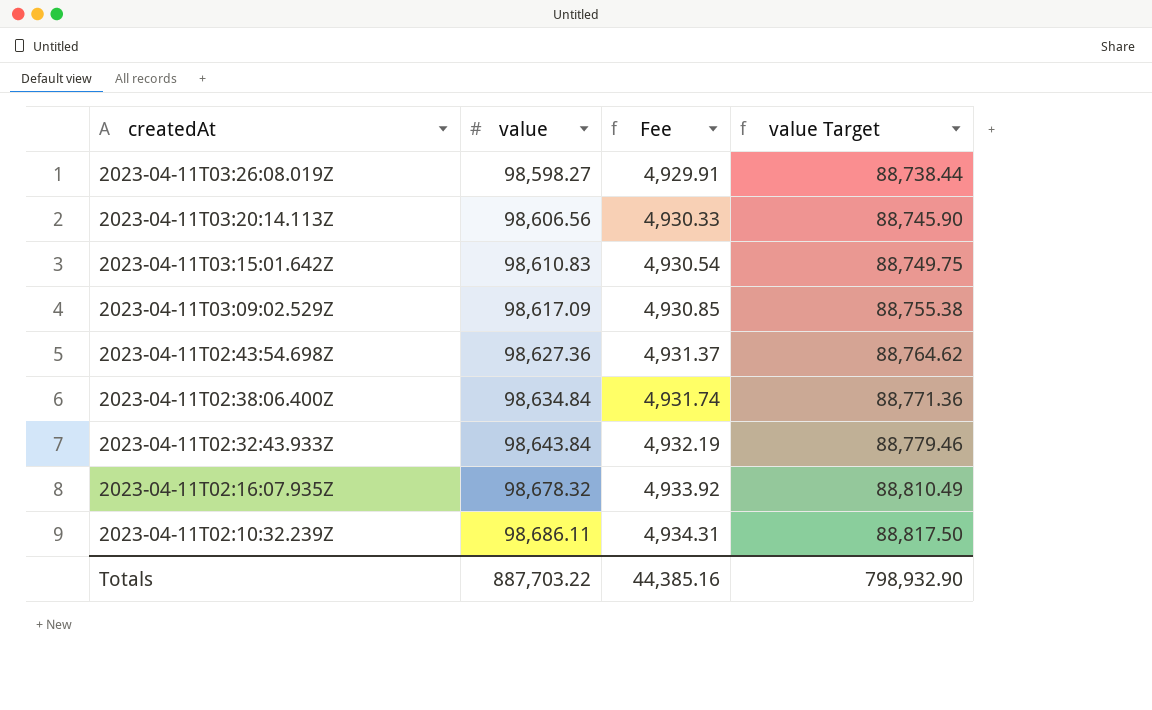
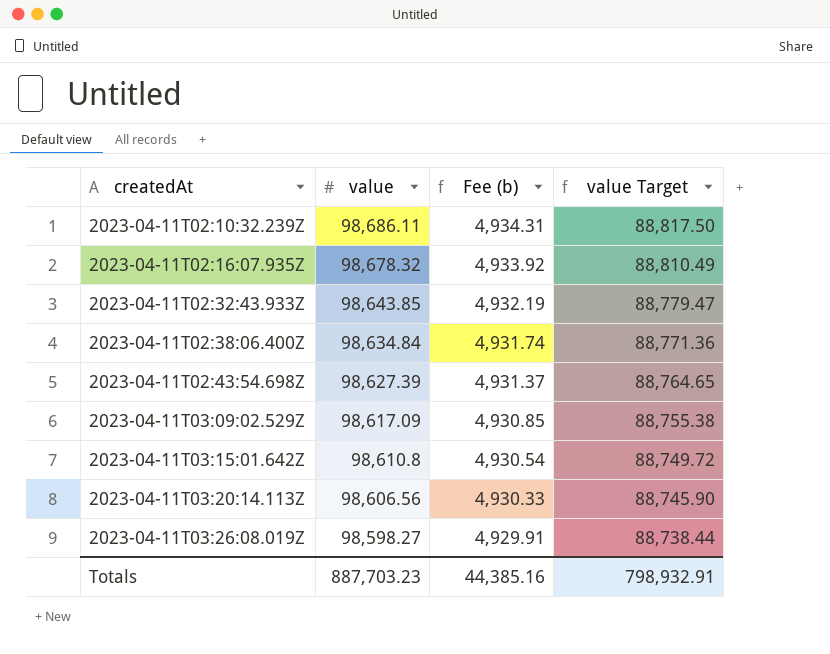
row order: createdAt descending -> createdAt ascending
column name: Fee -> Fee (b)
2023-04-11T02:32:43.933Z | value: 98,643.84 -> 98,643.85
2023-04-11T02:32:43.933Z | value Target: 88,779.46 -> 88,779.47
2023-04-11T02:43:54.698Z | value: 98,627.36 -> 98,627.39
2023-04-11T02:43:54.698Z | value Target: 88,764.62 -> 88,764.65
2023-04-11T03:15:01.642Z | value: 98,610.83 -> 98,610.8
2023-04-11T03:15:01.642Z | value Target: 88,749.75 -> 88,749.72
Totals | value: 887,703.22 -> 887,703.23
Totals | value Target: 798,932.90 -> 798,932.91

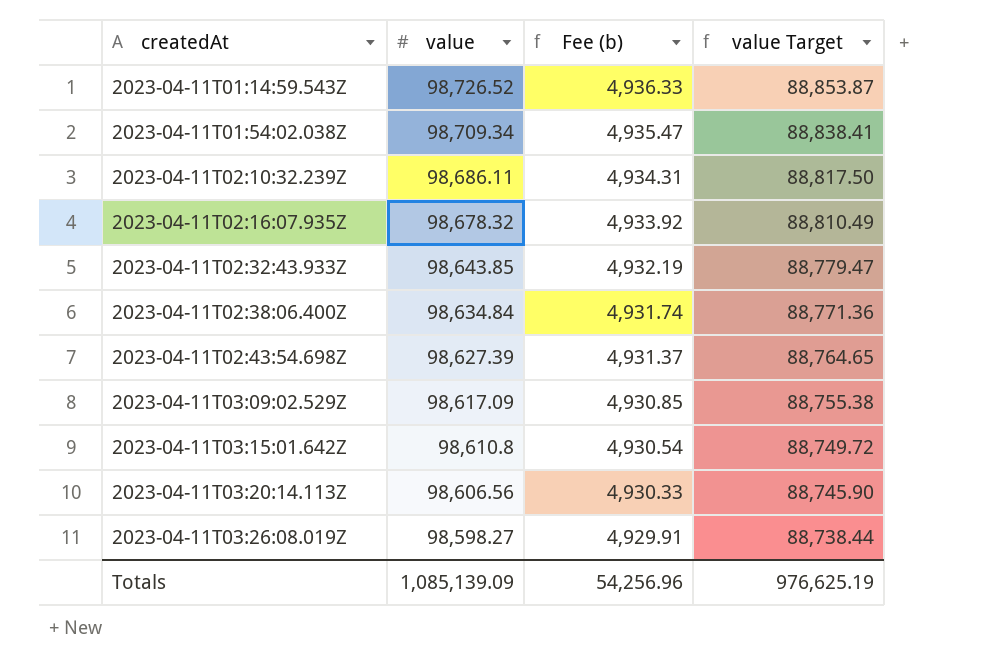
row 2023-04-11T01:14:59.543Z: none -> 98,726.52 | 4,936.33 | 88,853.87
row 2023-04-11T01:54:02.038Z: none -> 98,709.34 | 4,935.47 | 88,838.41
Totals | value: 887,703.23 -> 1,085,139.09
Totals | Fee (b): 44,385.16 -> 54,256.96
Totals | value Target: 798,932.91 -> 976,625.19

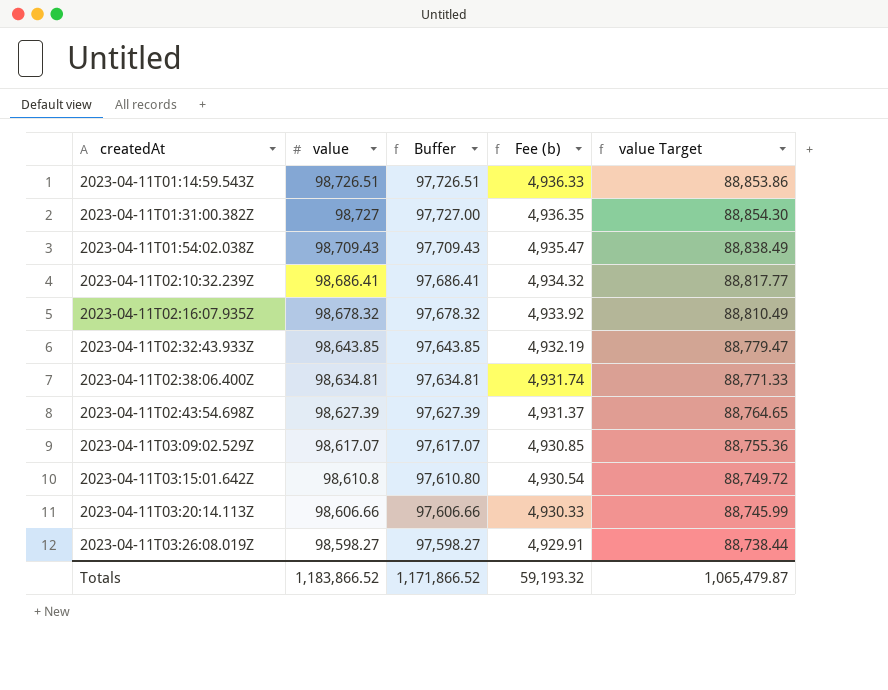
column Buffer | formula: none -> [value] - 1000
2023-04-11T01:14:59.543Z | value: 98,726.52 -> 98,726.51
2023-04-11T01:14:59.543Z | value Target: 88,853.87 -> 88,853.86
row 2023-04-11T01:31:00.382Z: none -> 98,727 | 97,727.00 | 4,936.35 | 88,854.30
2023-04-11T01:54:02.038Z | value: 98,709.34 -> 98,709.43
2023-04-11T01:54:02.038Z | value Target: 88,838.41 -> 88,838.49
2023-04-11T02:10:32.239Z | value: 98,686.11 -> 98,686.41
2023-04-11T02:10:32.239Z | Fee (b): 4,934.31 -> 4,934.32
2023-04-11T02:10:32.239Z | value Target: 88,817.50 -> 88,817.77
2023-04-11T02:38:06.400Z | value: 98,634.84 -> 98,634.81
2023-04-11T02:38:06.400Z | value Target: 88,771.36 -> 88,771.33
2023-04-11T03:09:02.529Z | value: 98,617.09 -> 98,617.07
2023-04-11T03:09:02.529Z | value Target: 88,755.38 -> 88,755.36
2023-04-11T03:20:14.113Z | value: 98,606.56 -> 98,606.66
2023-04-11T03:20:14.113Z | value Target: 88,745.90 -> 88,745.99
Totals | value: 1,085,139.09 -> 1,183,866.52
Totals | Fee (b): 54,256.96 -> 59,193.32
Totals | value Target: 976,625.19 -> 1,065,479.87

